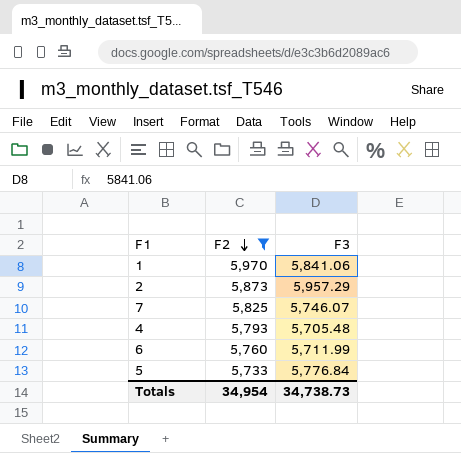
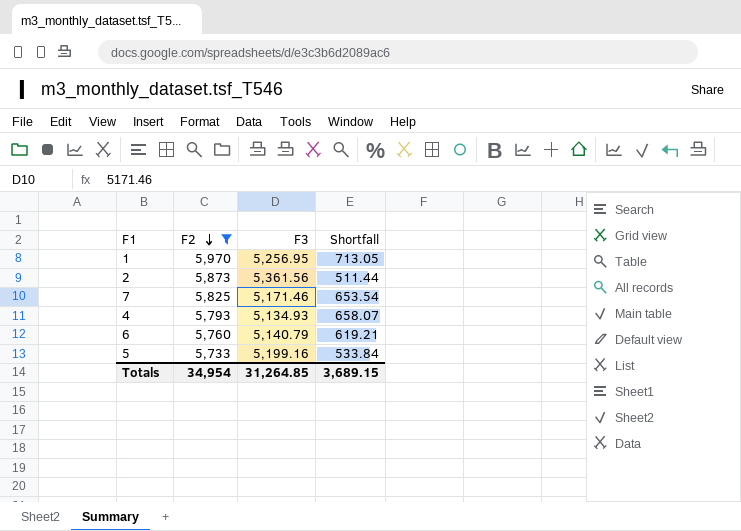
column Shortfall | formula: none -> [F2] - [F3]
1 | F3: 5,841.06 -> 5,256.95
2 | F3: 5,957.29 -> 5,361.56
7 | F3: 5,746.07 -> 5,171.46
4 | F3: 5,705.48 -> 5,134.93
6 | F3: 5,711.99 -> 5,140.79
5 | F3: 5,776.84 -> 5,199.16
Totals | F3: 34,738.73 -> 31,264.85

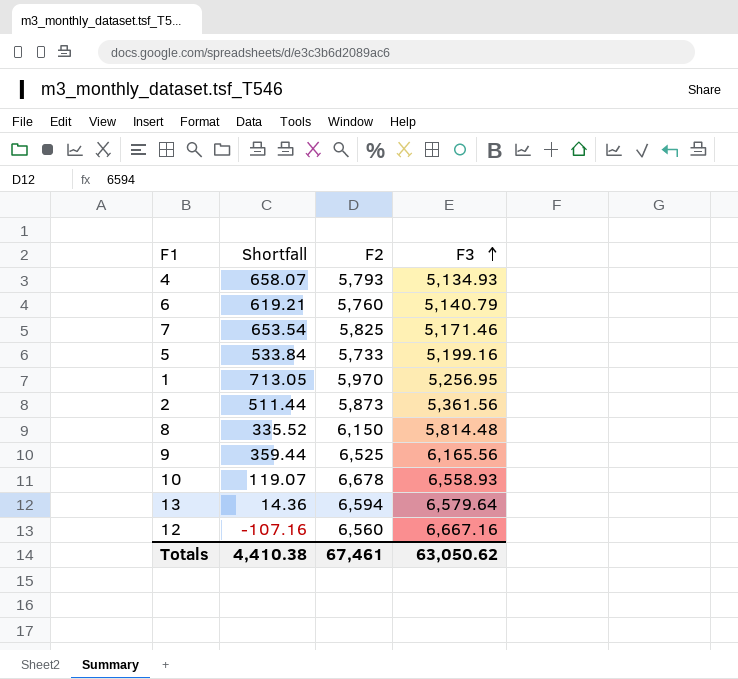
filter: F2 <= 5,970 -> none
row order: F2 descending -> F3 ascending
column Shortfall | position: 4 -> 2
Totals | Shortfall: 3,689.15 -> 4,410.38
Totals | F2: 34,954 -> 67,461
Totals | F3: 31,264.85 -> 63,050.62

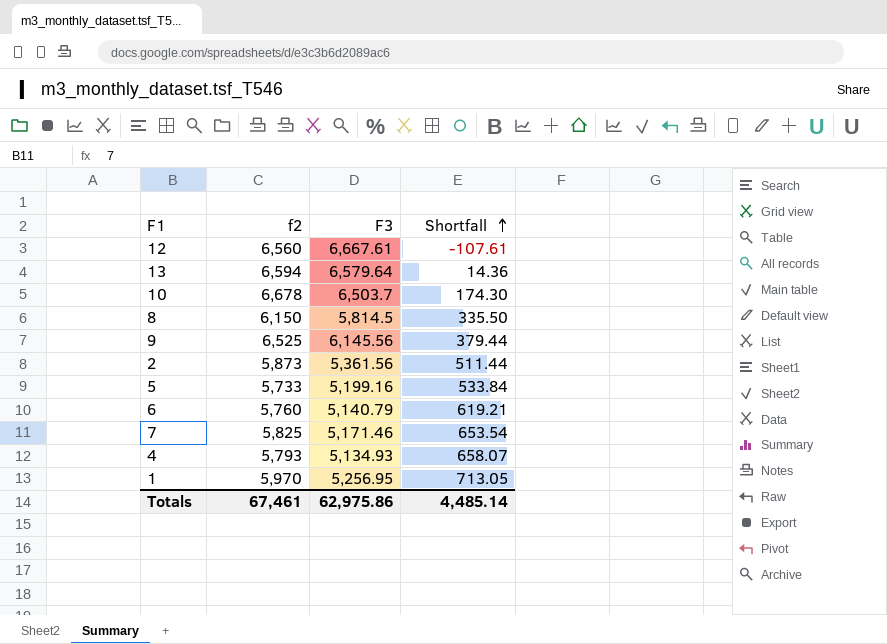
row order: F3 ascending -> Shortfall ascending
column name: F2 -> f2
column Shortfall | position: 2 -> 4
12 | F3: 6,667.16 -> 6,667.61
12 | Shortfall: -107.16 -> -107.61
10 | F3: 6,558.93 -> 6,503.7
10 | Shortfall: 119.07 -> 174.30
8 | F3: 5,814.48 -> 5,814.5
8 | Shortfall: 335.52 -> 335.50
9 | F3: 6,165.56 -> 6,145.56
9 | Shortfall: 359.44 -> 379.44
Totals | F3: 63,050.62 -> 62,975.86
Totals | Shortfall: 4,410.38 -> 4,485.14

